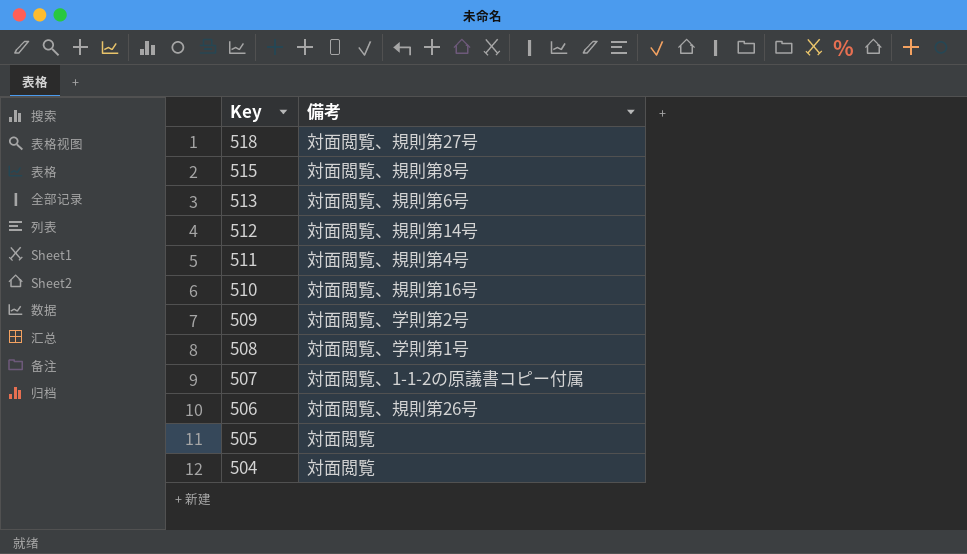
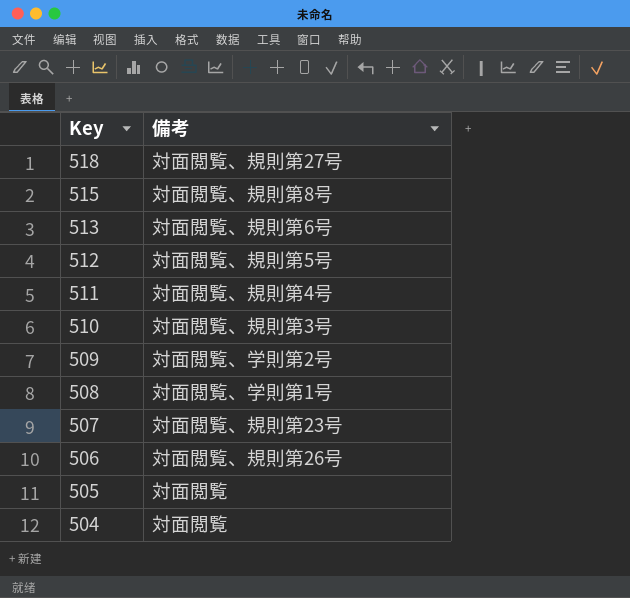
512 | 備考: 対面閲覧、規則第14号 -> 対面閲覧、規則第5号
510 | 備考: 対面閲覧、規則第16号 -> 対面閲覧、規則第3号
507 | 備考: 対面閲覧、1-1-2の原議書コピー付属 -> 対面閲覧、規則第23号

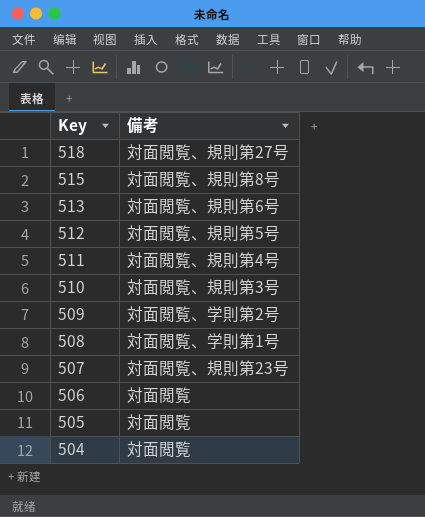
506 | 備考: 対面閲覧、規則第26号 -> 対面閲覧

